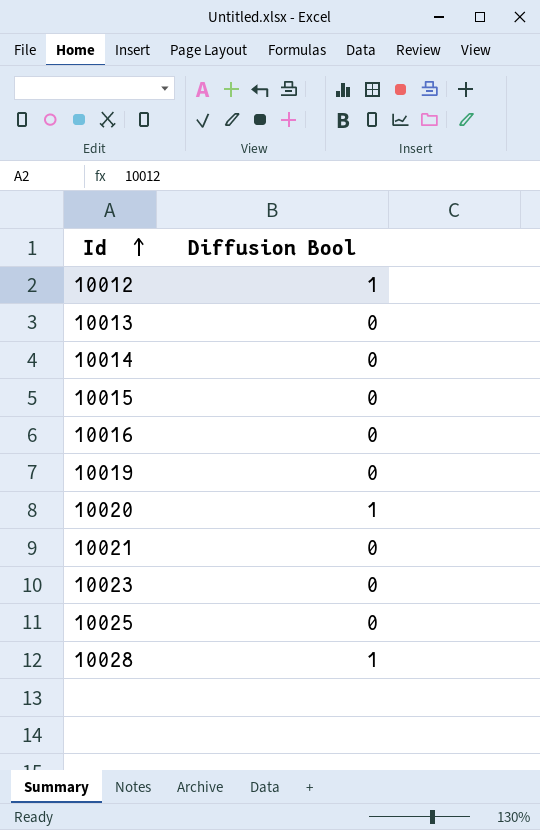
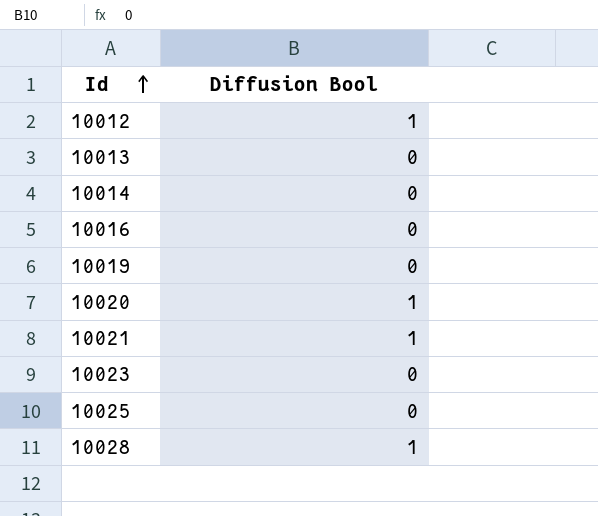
row 10015: 0 -> none
10021 | Diffusion Bool: 0 -> 1

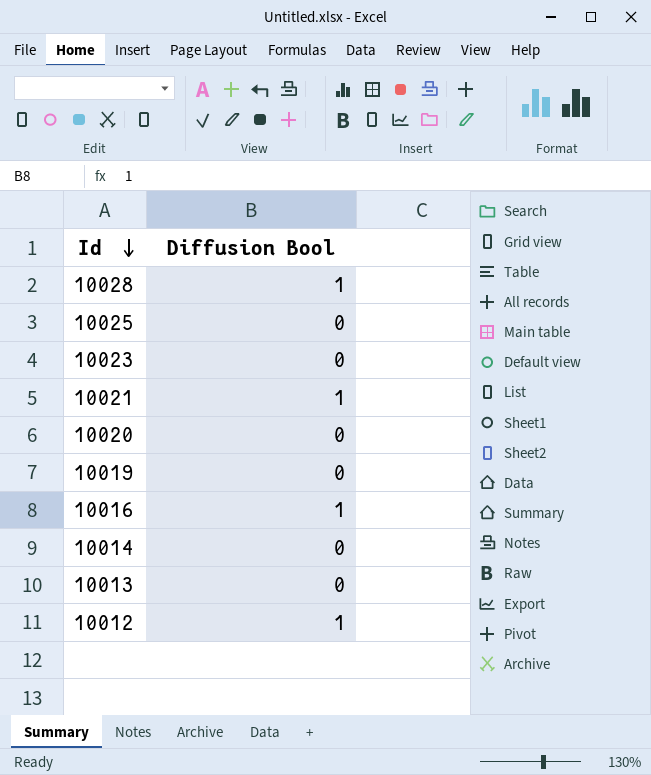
row order: Id ascending -> Id descending
10020 | Diffusion Bool: 1 -> 0
10016 | Diffusion Bool: 0 -> 1

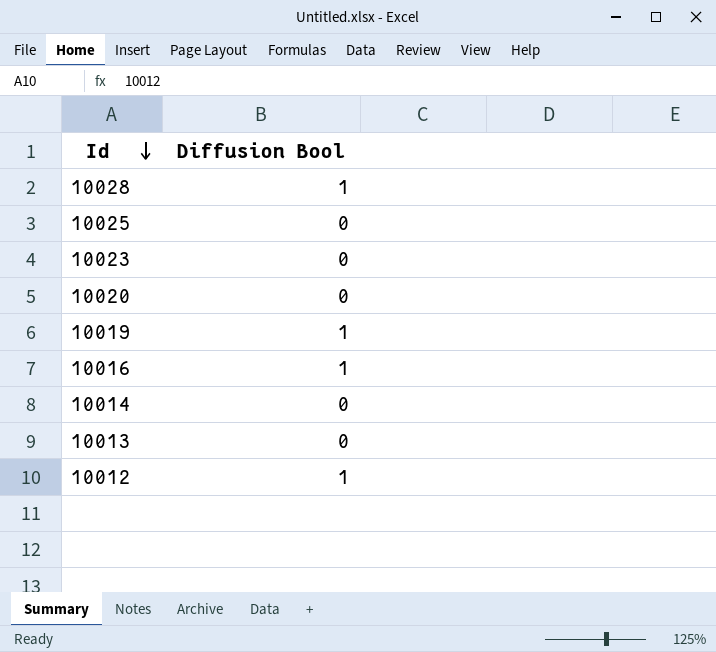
row 10021: 1 -> none
10019 | Diffusion Bool: 0 -> 1

